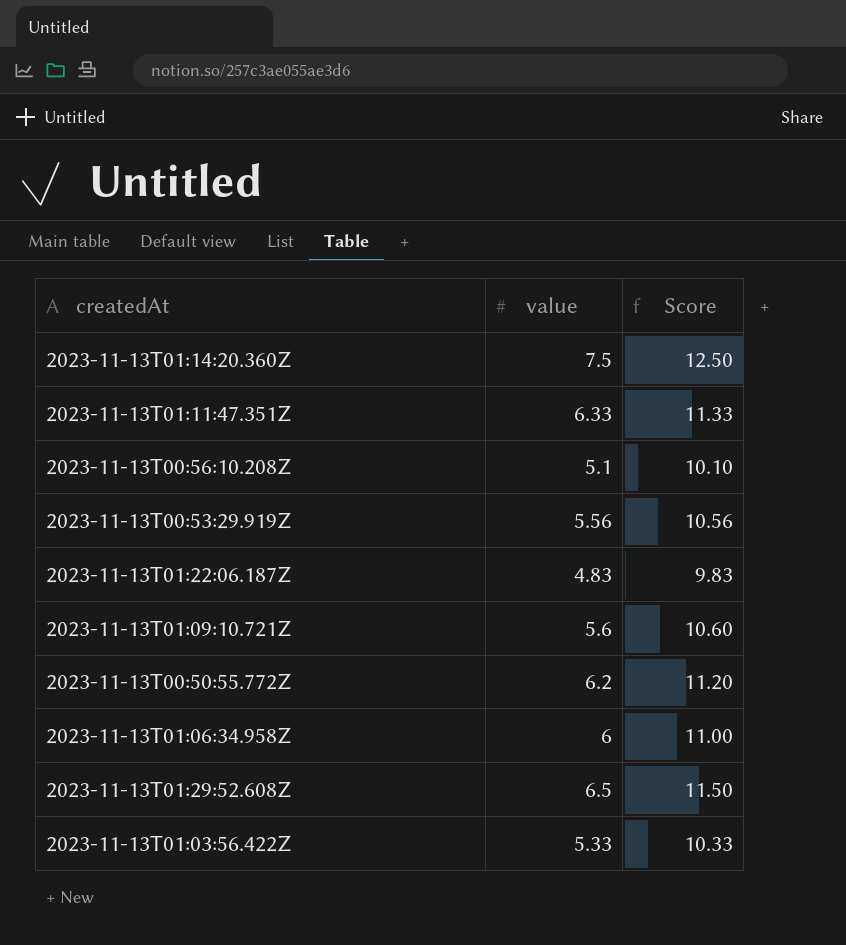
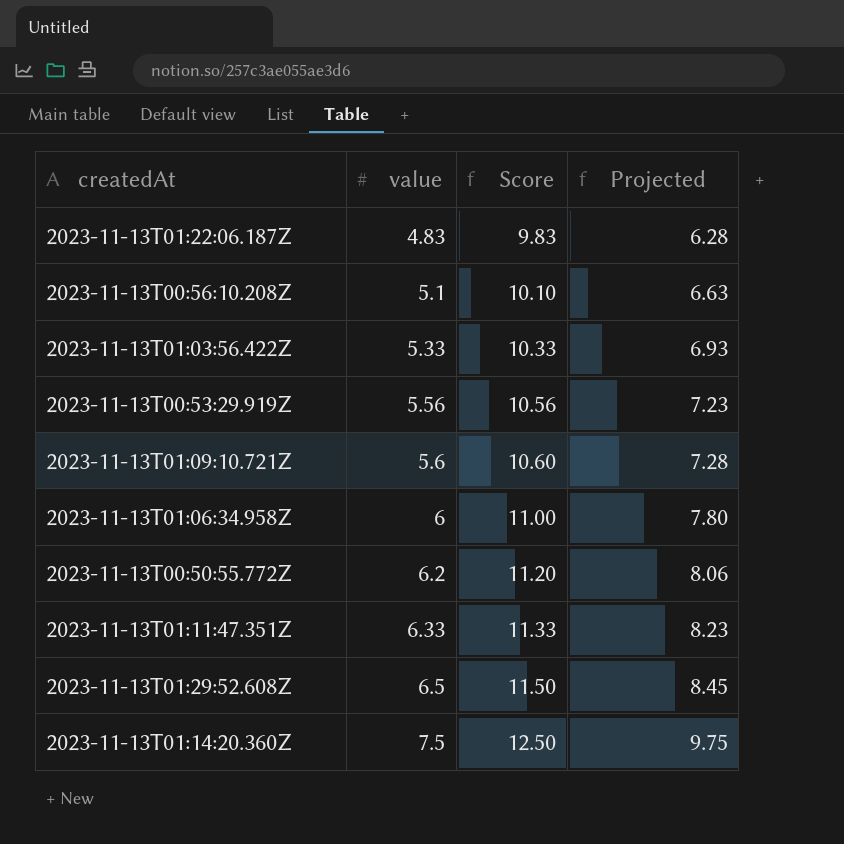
row order: none -> value ascending
column Projected | formula: none -> [value] * 1.3

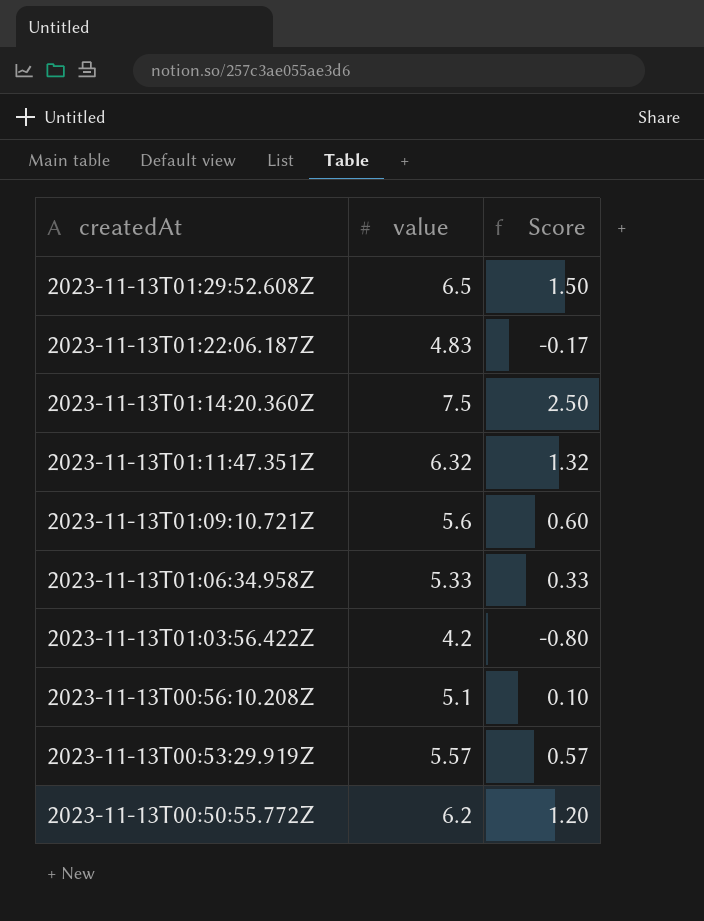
row order: value ascending -> createdAt descending
column Projected | formula: [value] * 1.3 -> none
column Score | formula: [value] + 5 -> [value] - 5
2023-11-13T01:11:47.351Z | value: 6.33 -> 6.32
2023-11-13T01:06:34.958Z | value: 6 -> 5.33
2023-11-13T01:03:56.422Z | value: 5.33 -> 4.2
2023-11-13T00:53:29.919Z | value: 5.56 -> 5.57

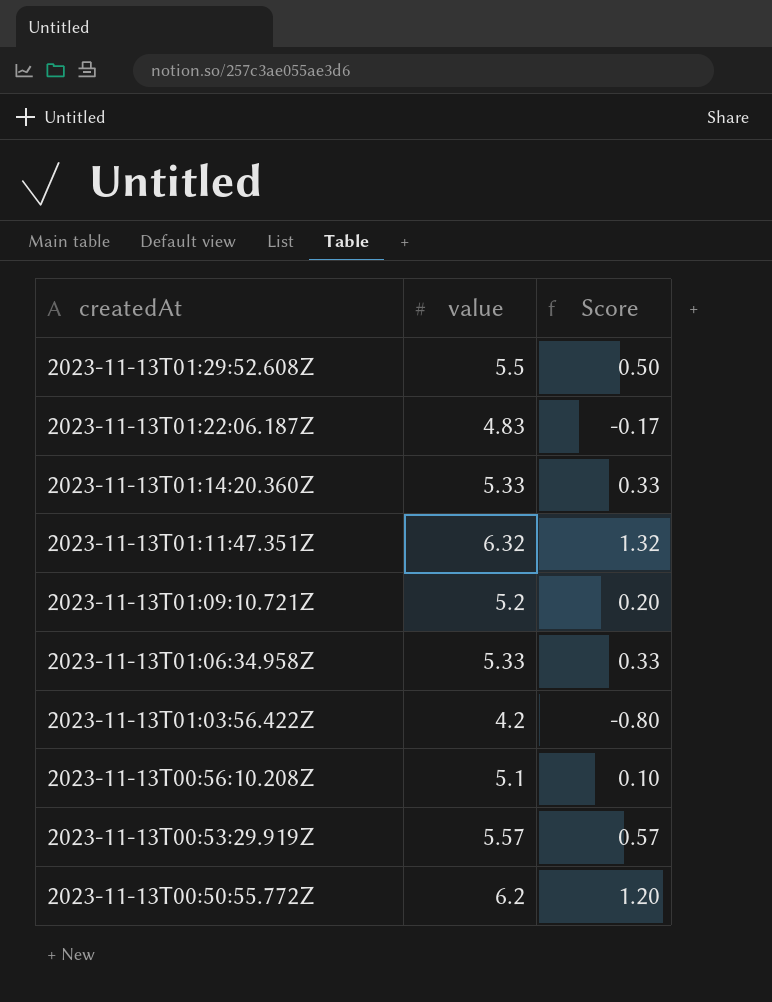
2023-11-13T01:29:52.608Z | value: 6.5 -> 5.5
2023-11-13T01:29:52.608Z | Score: 1.50 -> 0.50
2023-11-13T01:14:20.360Z | value: 7.5 -> 5.33
2023-11-13T01:14:20.360Z | Score: 2.50 -> 0.33
2023-11-13T01:09:10.721Z | value: 5.6 -> 5.2
2023-11-13T01:09:10.721Z | Score: 0.60 -> 0.20

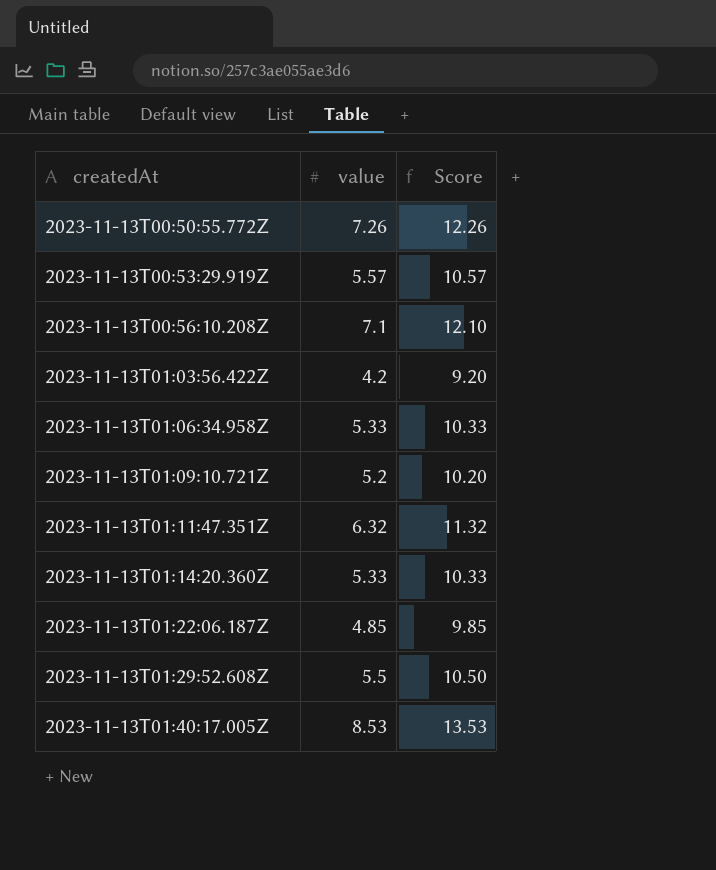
row order: createdAt descending -> createdAt ascending
column Score | formula: [value] - 5 -> [value] + 5
2023-11-13T00:50:55.772Z | value: 6.2 -> 7.26
2023-11-13T00:56:10.208Z | value: 5.1 -> 7.1
2023-11-13T01:22:06.187Z | value: 4.83 -> 4.85
row 2023-11-13T01:40:17.005Z: none -> 8.53 | 13.53

